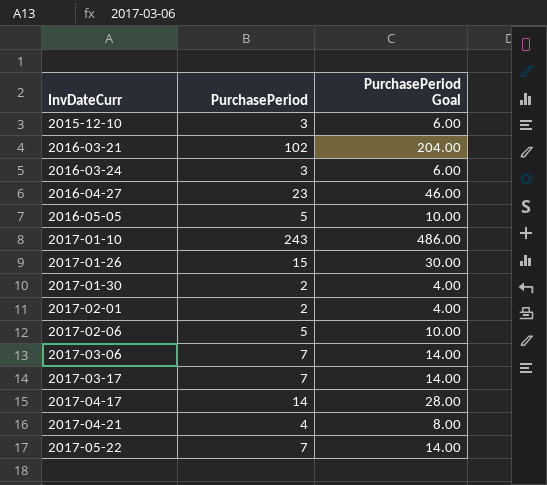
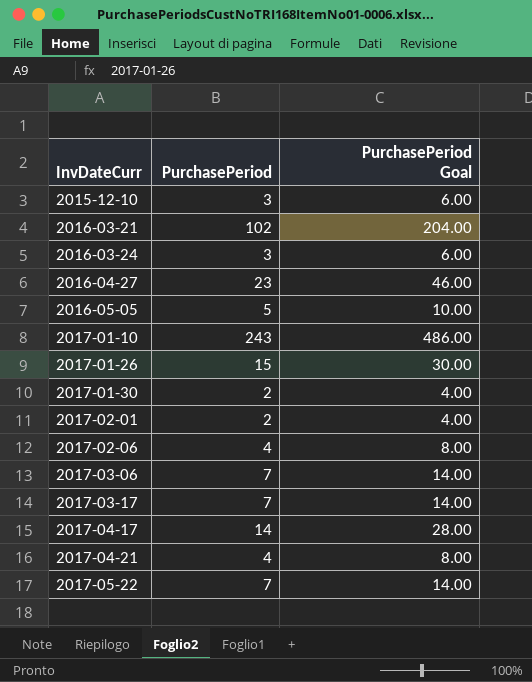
2017-02-06 | PurchasePeriod: 5 -> 4
2017-02-06 | PurchasePeriod Goal: 10.00 -> 8.00

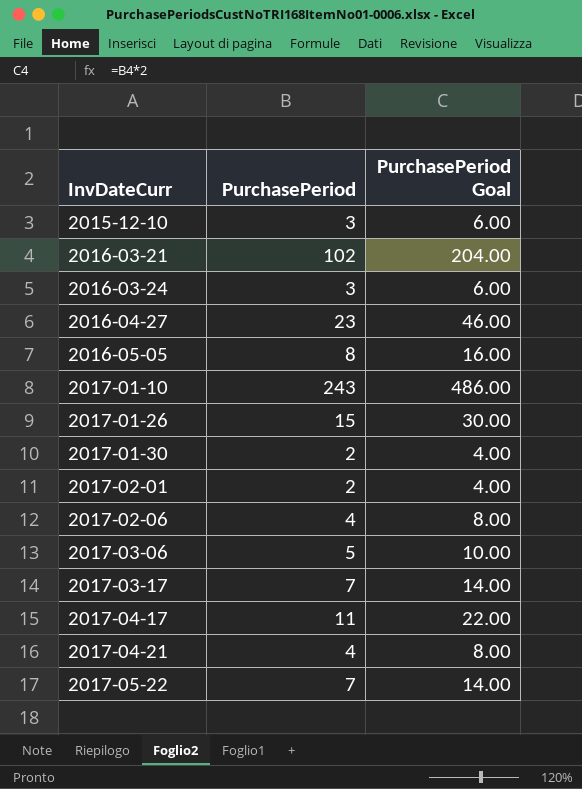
2016-05-05 | PurchasePeriod: 5 -> 8
2016-05-05 | PurchasePeriod Goal: 10.00 -> 16.00
2017-03-06 | PurchasePeriod: 7 -> 5
2017-03-06 | PurchasePeriod Goal: 14.00 -> 10.00
2017-04-17 | PurchasePeriod: 14 -> 11
2017-04-17 | PurchasePeriod Goal: 28.00 -> 22.00

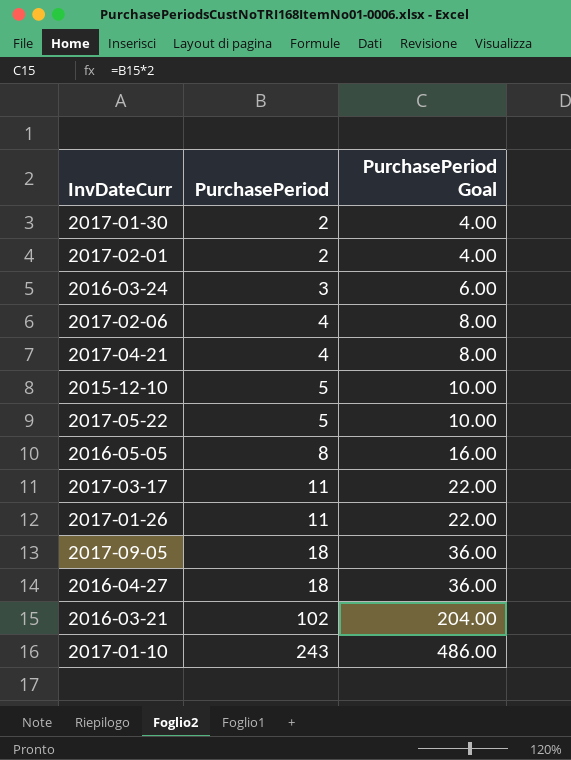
row order: InvDateCurr ascending -> PurchasePeriod ascending
row 2017-03-06: 5 | 10.00 -> none
row 2017-04-17: 11 | 22.00 -> none
2015-12-10 | PurchasePeriod: 3 -> 5
2015-12-10 | PurchasePeriod Goal: 6.00 -> 10.00
2017-05-22 | PurchasePeriod: 7 -> 5
2017-05-22 | PurchasePeriod Goal: 14.00 -> 10.00
2017-03-17 | PurchasePeriod: 7 -> 11
2017-03-17 | PurchasePeriod Goal: 14.00 -> 22.00
2017-01-26 | PurchasePeriod: 15 -> 11
2017-01-26 | PurchasePeriod Goal: 30.00 -> 22.00
row 2017-09-05: none -> 18 | 36.00
2016-04-27 | PurchasePeriod: 23 -> 18
2016-04-27 | PurchasePeriod Goal: 46.00 -> 36.00

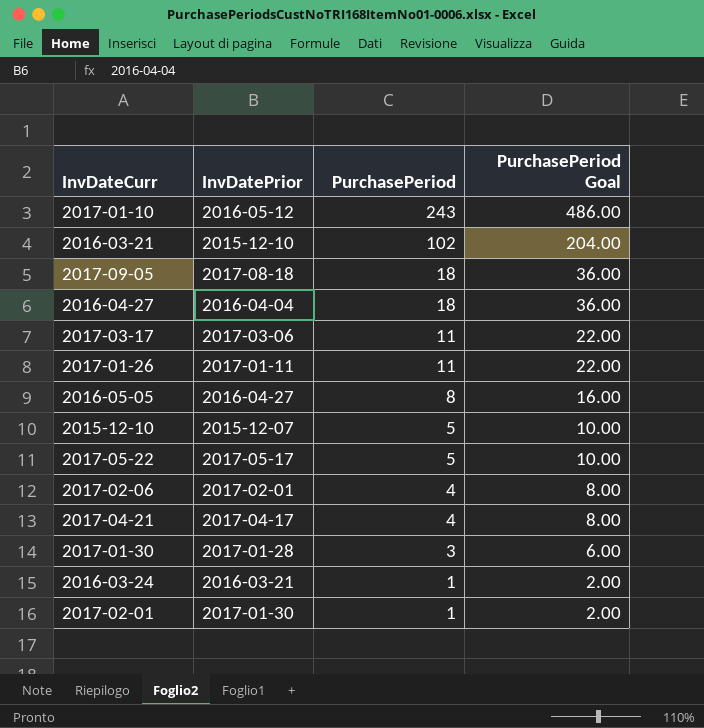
row order: PurchasePeriod ascending -> PurchasePeriod descending
column InvDatePrior | position: none -> 2
2017-01-30 | PurchasePeriod: 2 -> 3
2017-01-30 | PurchasePeriod Goal: 4.00 -> 6.00
2016-03-24 | PurchasePeriod: 3 -> 1
2016-03-24 | PurchasePeriod Goal: 6.00 -> 2.00
2017-02-01 | PurchasePeriod: 2 -> 1
2017-02-01 | PurchasePeriod Goal: 4.00 -> 2.00

